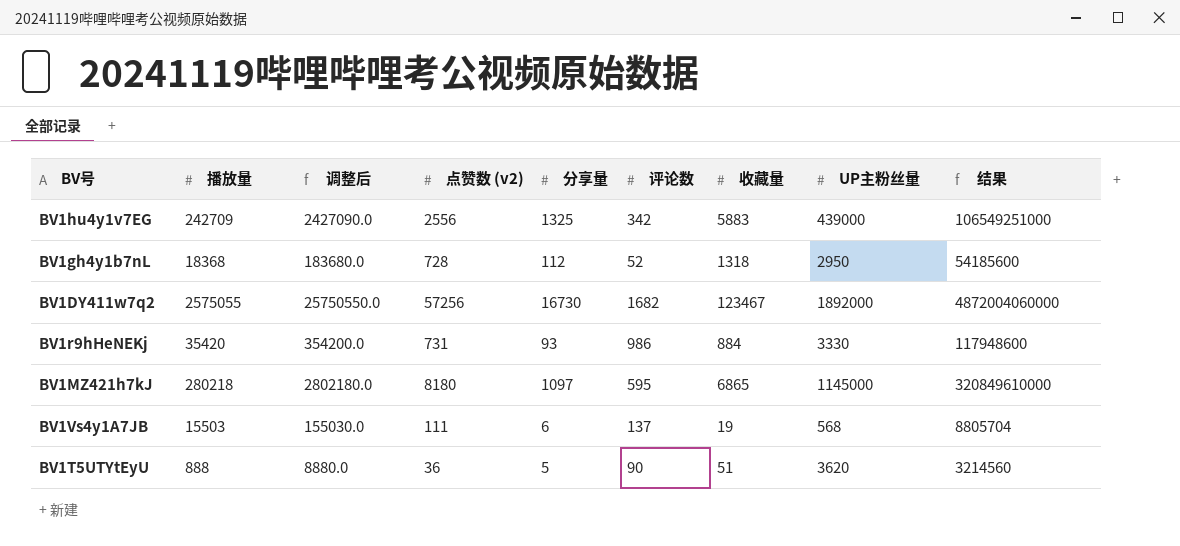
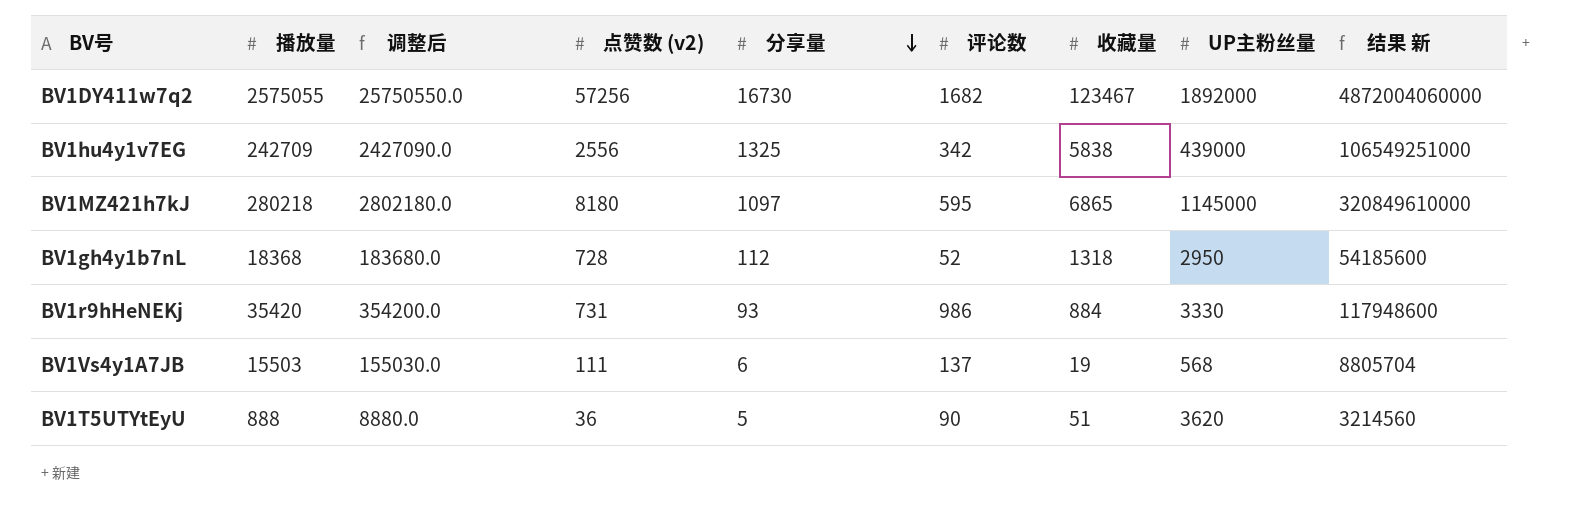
row order: none -> 分享量 descending
column name: 结果 -> 结果 新
BV1hu4y1v7EG | 收藏量: 5883 -> 5838

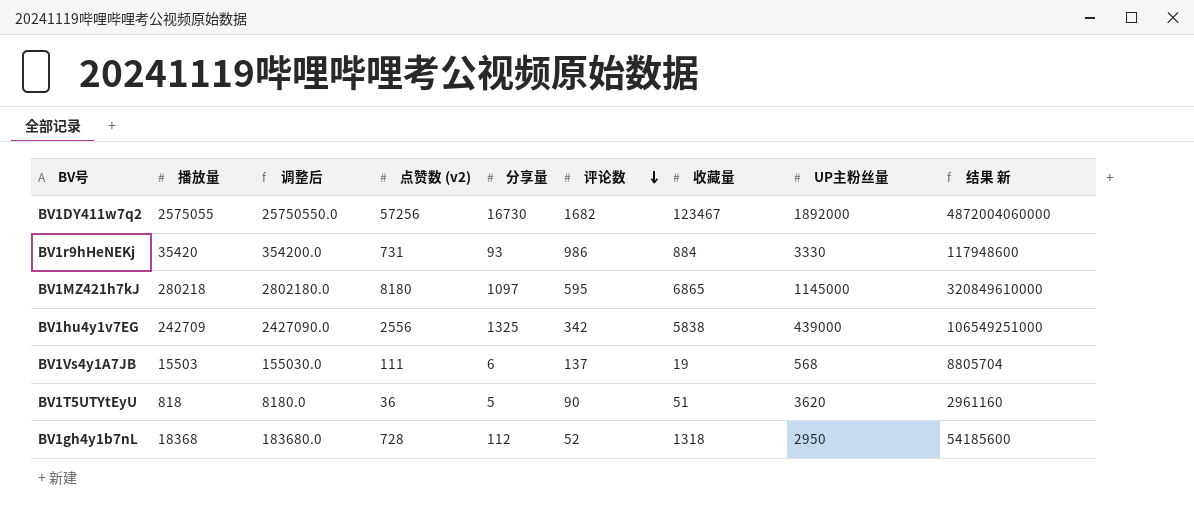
row order: 分享量 descending -> 评论数 descending
BV1T5UTYtEyU | 播放量: 888 -> 818
BV1T5UTYtEyU | 调整后: 8880.0 -> 8180.0
BV1T5UTYtEyU | 结果 新: 3214560 -> 2961160

